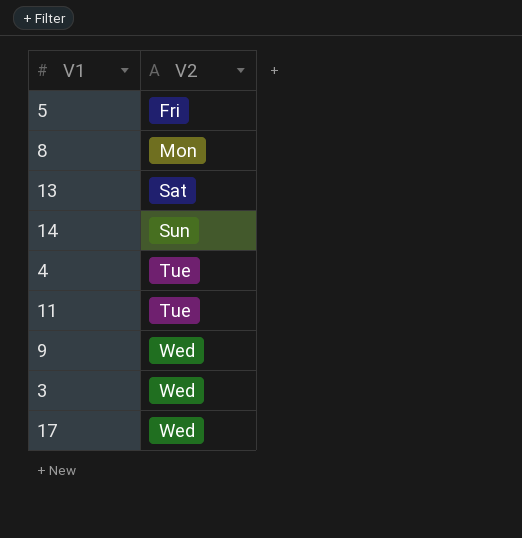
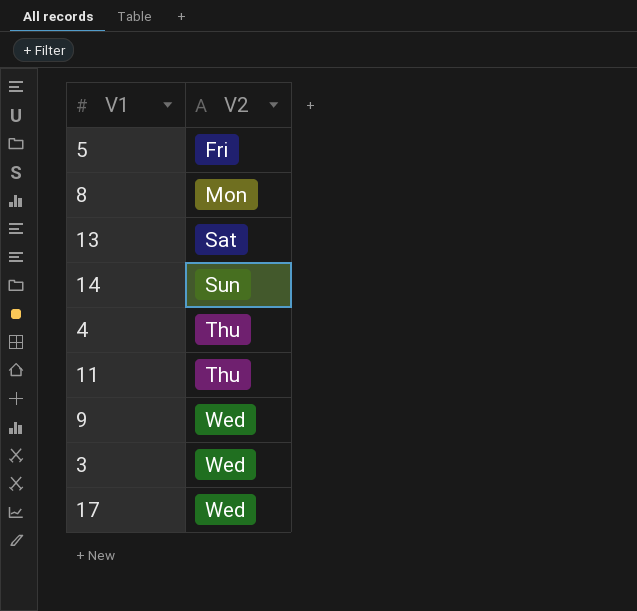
4 | V2: Tue -> Thu
11 | V2: Tue -> Thu

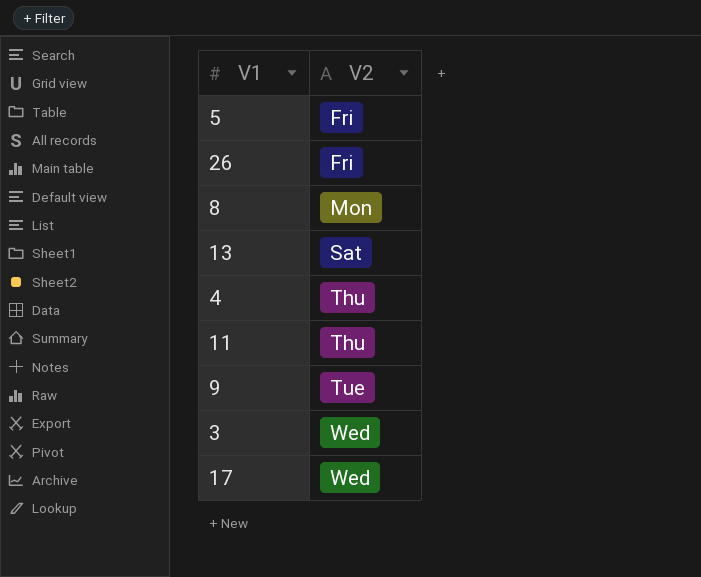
row 14: Sun -> none
row 26: none -> Fri
9 | V2: Wed -> Tue

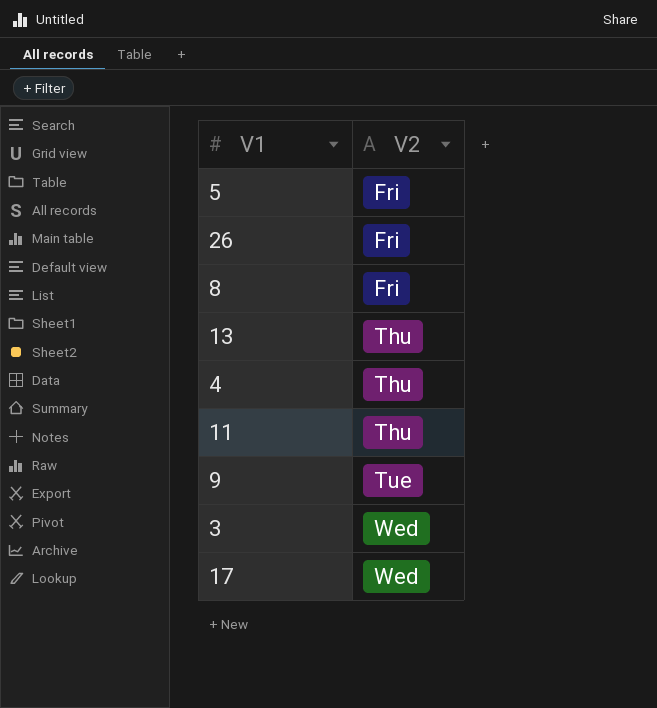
8 | V2: Mon -> Fri
13 | V2: Sat -> Thu

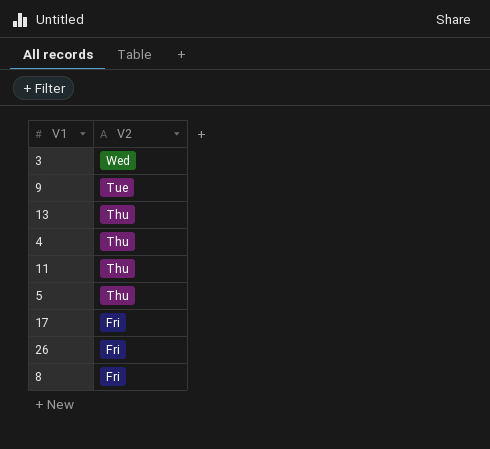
row order: V2 ascending -> V2 descending
5 | V2: Fri -> Thu
17 | V2: Wed -> Fri

